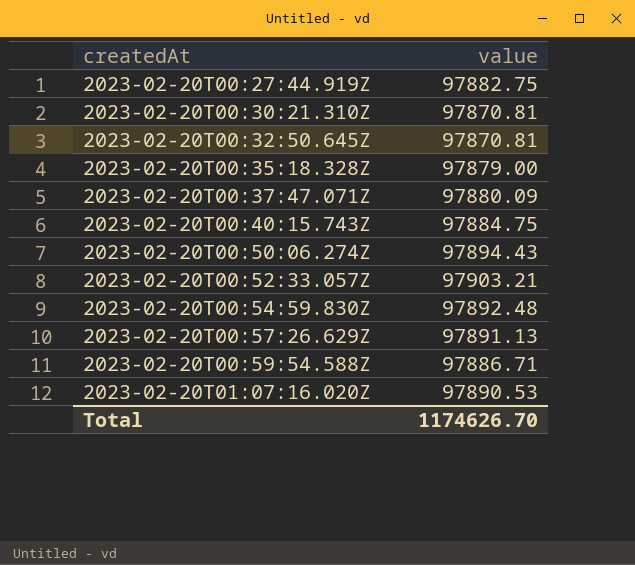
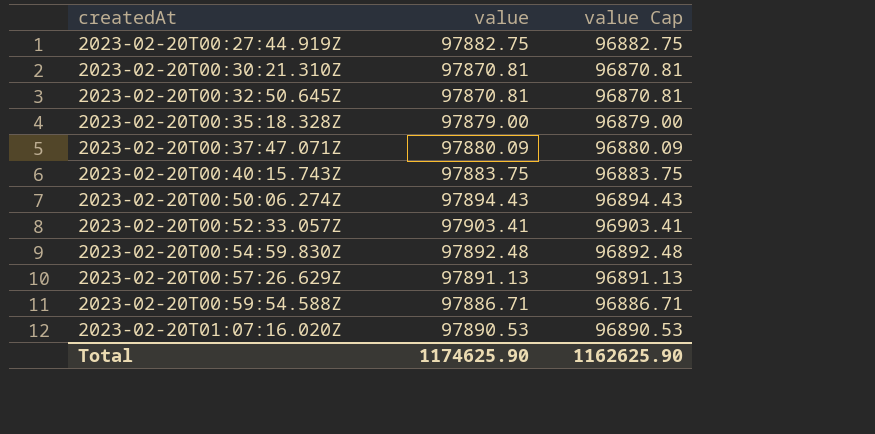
column value Cap | formula: none -> [value] - 1000
2023-02-20T00:40:15.743Z | value: 97884.75 -> 97883.75
2023-02-20T00:52:33.057Z | value: 97903.21 -> 97903.41
Total | value: 1174626.70 -> 1174625.90

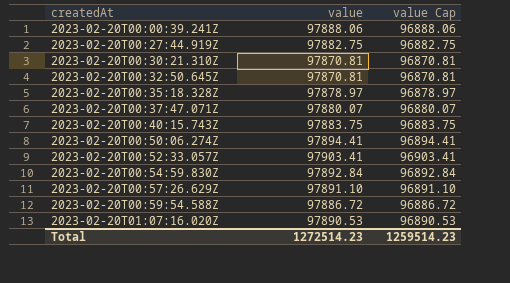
row 2023-02-20T00:00:39.241Z: none -> 97888.06 | 96888.06
2023-02-20T00:35:18.328Z | value: 97879.00 -> 97878.97
2023-02-20T00:35:18.328Z | value Cap: 96879.00 -> 96878.97
2023-02-20T00:37:47.071Z | value: 97880.09 -> 97880.07
2023-02-20T00:37:47.071Z | value Cap: 96880.09 -> 96880.07
2023-02-20T00:50:06.274Z | value: 97894.43 -> 97894.41
2023-02-20T00:50:06.274Z | value Cap: 96894.43 -> 96894.41
2023-02-20T00:54:59.830Z | value: 97892.48 -> 97892.84
2023-02-20T00:54:59.830Z | value Cap: 96892.48 -> 96892.84
2023-02-20T00:57:26.629Z | value: 97891.13 -> 97891.10
2023-02-20T00:57:26.629Z | value Cap: 96891.13 -> 96891.10
2023-02-20T00:59:54.588Z | value: 97886.71 -> 97886.72
2023-02-20T00:59:54.588Z | value Cap: 96886.71 -> 96886.72
Total | value: 1174625.90 -> 1272514.23
Total | value Cap: 1162625.90 -> 1259514.23

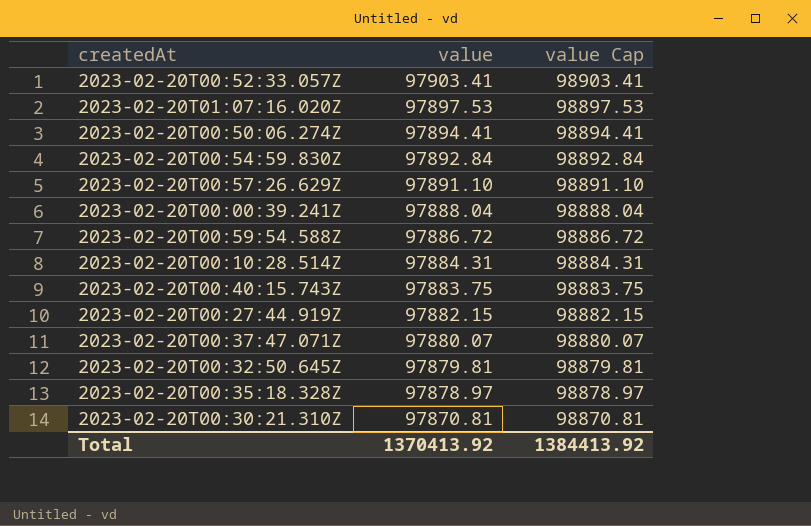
row order: createdAt ascending -> value descending
column value Cap | formula: [value] - 1000 -> [value] + 1000
2023-02-20T01:07:16.020Z | value: 97890.53 -> 97897.53
2023-02-20T00:00:39.241Z | value: 97888.06 -> 97888.04
row 2023-02-20T00:10:28.514Z: none -> 97884.31 | 98884.31
2023-02-20T00:27:44.919Z | value: 97882.75 -> 97882.15
2023-02-20T00:32:50.645Z | value: 97870.81 -> 97879.81
Total | value: 1272514.23 -> 1370413.92
Total | value Cap: 1259514.23 -> 1384413.92

